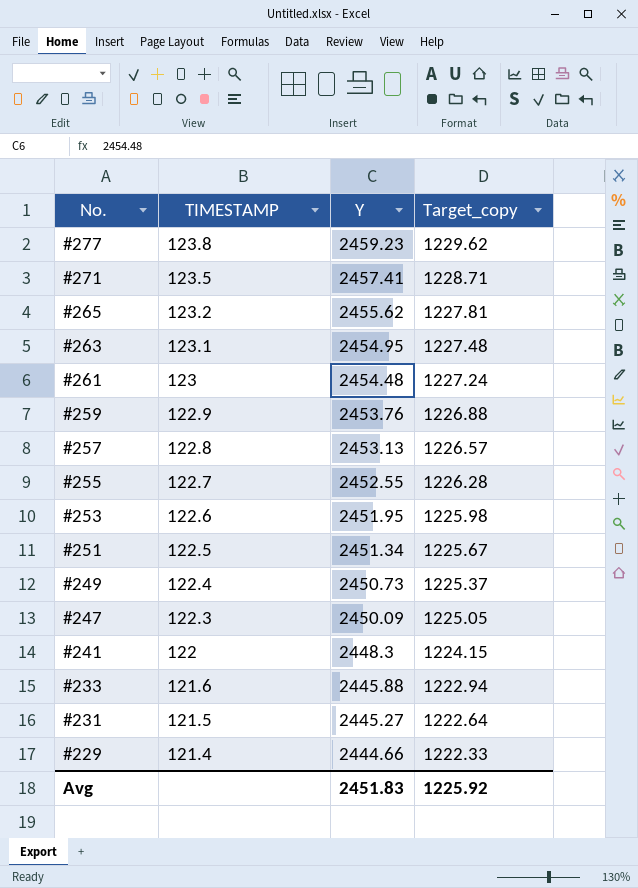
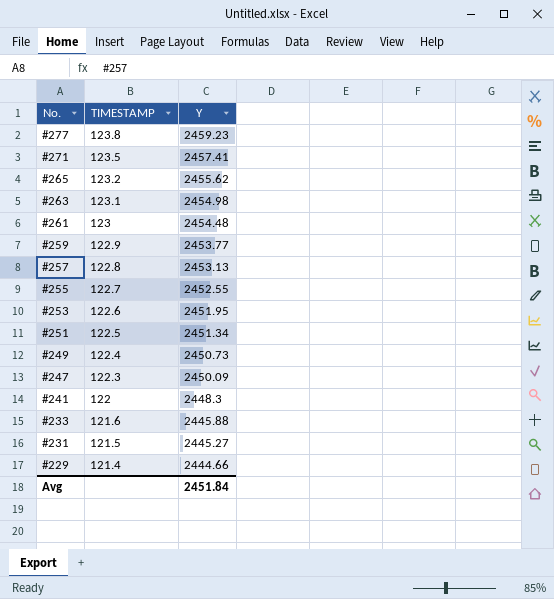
column Target_copy | formula: [Y] * 0.5 -> none
#263 | Y: 2454.95 -> 2454.98
#259 | Y: 2453.76 -> 2453.77
Avg | Y: 2451.83 -> 2451.84

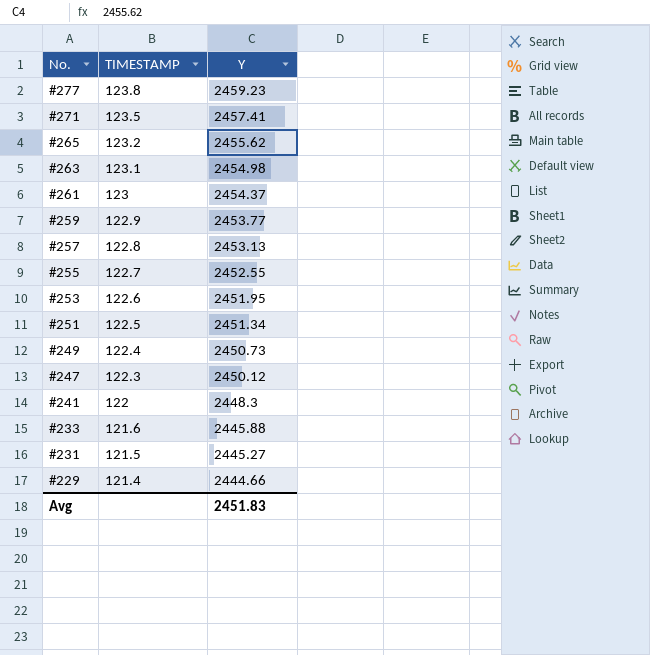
#261 | Y: 2454.48 -> 2454.37
#247 | Y: 2450.09 -> 2450.12
Avg | Y: 2451.84 -> 2451.83

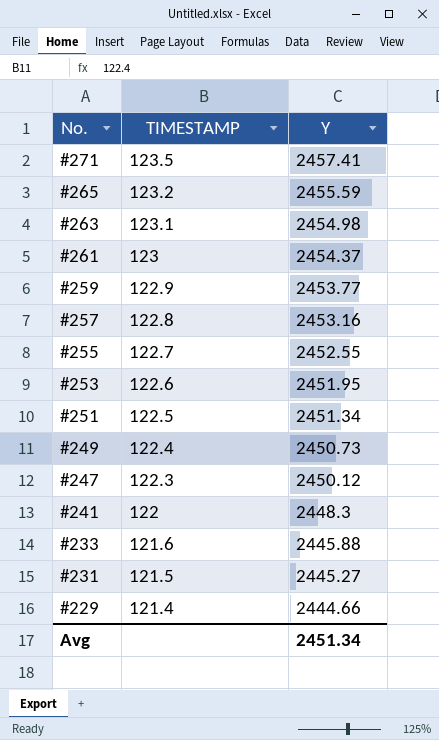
row #277: 123.8 | 2459.23 -> none
#265 | Y: 2455.62 -> 2455.59
#257 | Y: 2453.13 -> 2453.16
Avg | Y: 2451.83 -> 2451.34

